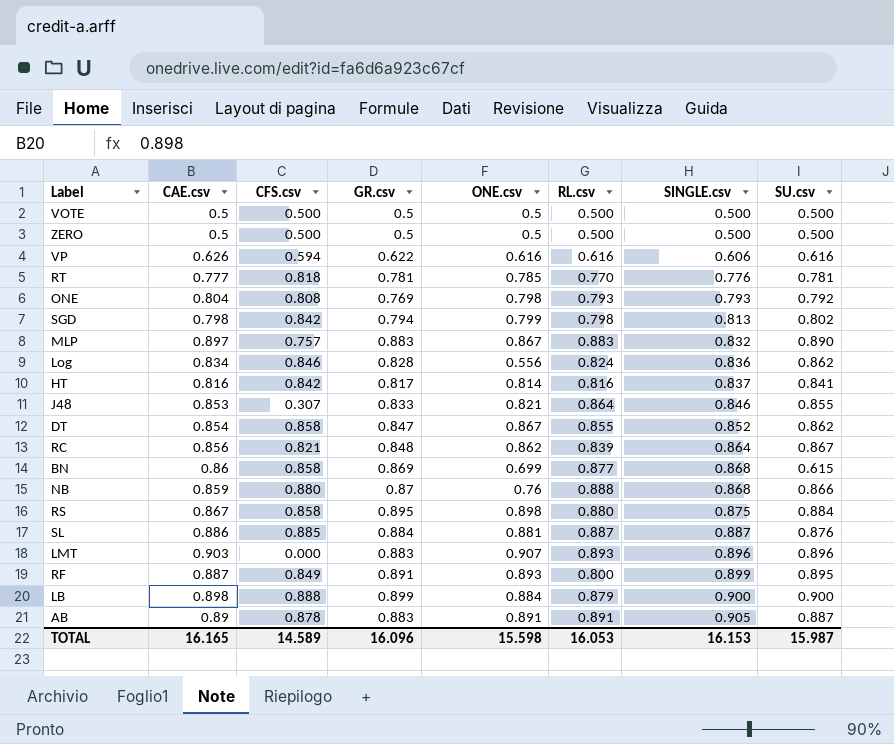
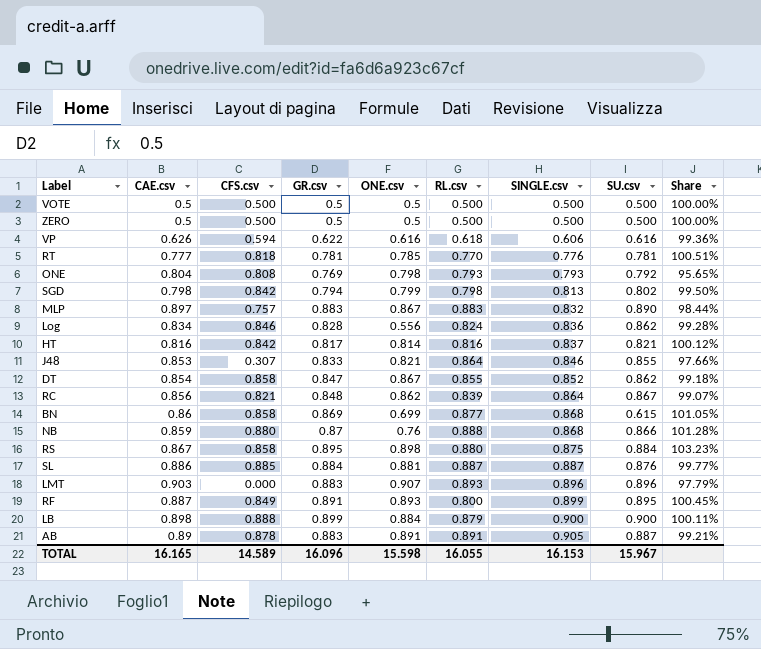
column Share | formula: none -> [GR.csv] / [CAE.csv]
VP | RL.csv: 0.616 -> 0.618
HT | SU.csv: 0.841 -> 0.821
TOTAL | RL.csv: 16.053 -> 16.055
TOTAL | SU.csv: 15.987 -> 15.967

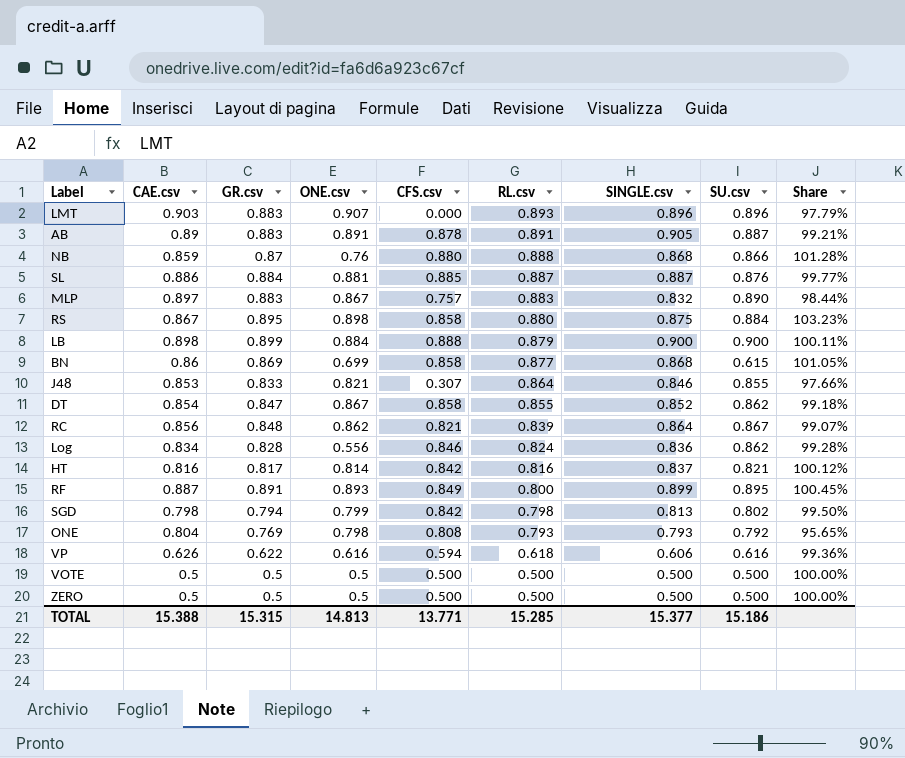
row order: SINGLE.csv ascending -> RL.csv descending
column CFS.csv | position: 3 -> 5
row RT: 0.777 | 0.818 | 0.781 | 0.785 | 0.770 | 0.776 | 0.781 | 100.51% -> none
TOTAL | CAE.csv: 16.165 -> 15.388
TOTAL | GR.csv: 16.096 -> 15.315
TOTAL | ONE.csv: 15.598 -> 14.813
TOTAL | CFS.csv: 14.589 -> 13.771
TOTAL | RL.csv: 16.055 -> 15.285
TOTAL | SINGLE.csv: 16.153 -> 15.377
TOTAL | SU.csv: 15.967 -> 15.186

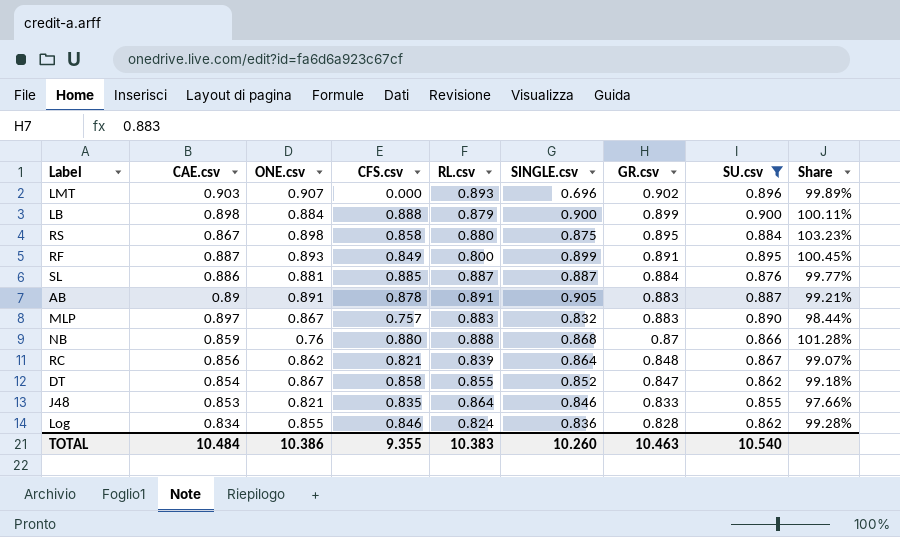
filter: none -> SU.csv >= 0.855
row order: RL.csv descending -> GR.csv descending
column GR.csv | position: 3 -> 7
LMT | SINGLE.csv: 0.896 -> 0.696
LMT | GR.csv: 0.883 -> 0.902
LMT | Share: 97.79% -> 99.89%
J48 | CFS.csv: 0.307 -> 0.835
Log | ONE.csv: 0.556 -> 0.855
TOTAL | CAE.csv: 15.388 -> 10.484
TOTAL | ONE.csv: 14.813 -> 10.386
TOTAL | CFS.csv: 13.771 -> 9.355
TOTAL | RL.csv: 15.285 -> 10.383
TOTAL | SINGLE.csv: 15.377 -> 10.260
TOTAL | GR.csv: 15.315 -> 10.463
TOTAL | SU.csv: 15.186 -> 10.540

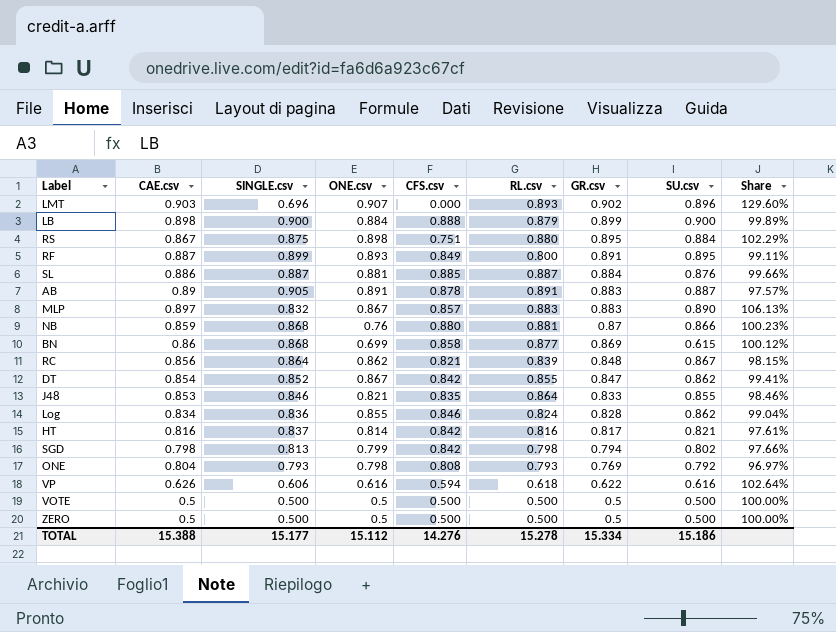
filter: SU.csv >= 0.855 -> none
column SINGLE.csv | position: 6 -> 3
column Share | formula: [GR.csv] / [CAE.csv] -> [GR.csv] / [SINGLE.csv]
RS | CFS.csv: 0.858 -> 0.751
MLP | CFS.csv: 0.757 -> 0.857
NB | RL.csv: 0.888 -> 0.881
DT | CFS.csv: 0.858 -> 0.842
TOTAL | CAE.csv: 10.484 -> 15.388
TOTAL | SINGLE.csv: 10.260 -> 15.177
TOTAL | ONE.csv: 10.386 -> 15.112
TOTAL | CFS.csv: 9.355 -> 14.276
TOTAL | RL.csv: 10.383 -> 15.278
TOTAL | GR.csv: 10.463 -> 15.334
TOTAL | SU.csv: 10.540 -> 15.186

